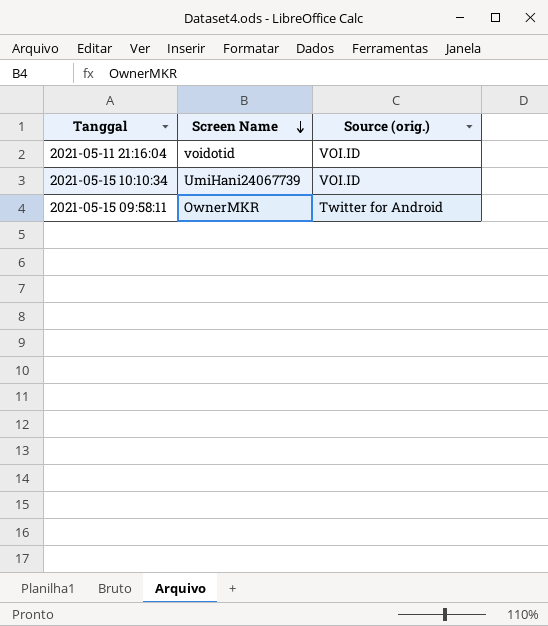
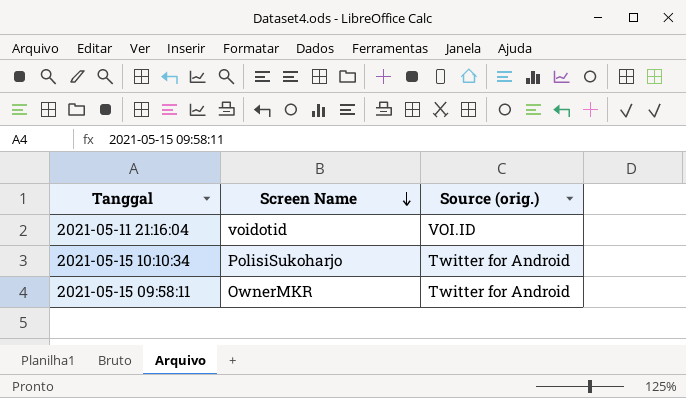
2021-05-15 10:10:34 | Screen Name: UmiHani24067739 -> PolisiSukoharjo
2021-05-15 10:10:34 | Source (orig.): VOI.ID -> Twitter for Android

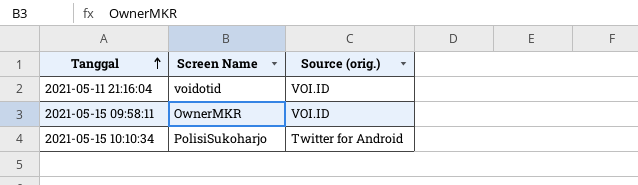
row order: Screen Name descending -> Tanggal ascending
2021-05-15 09:58:11 | Source (orig.): Twitter for Android -> VOI.ID

